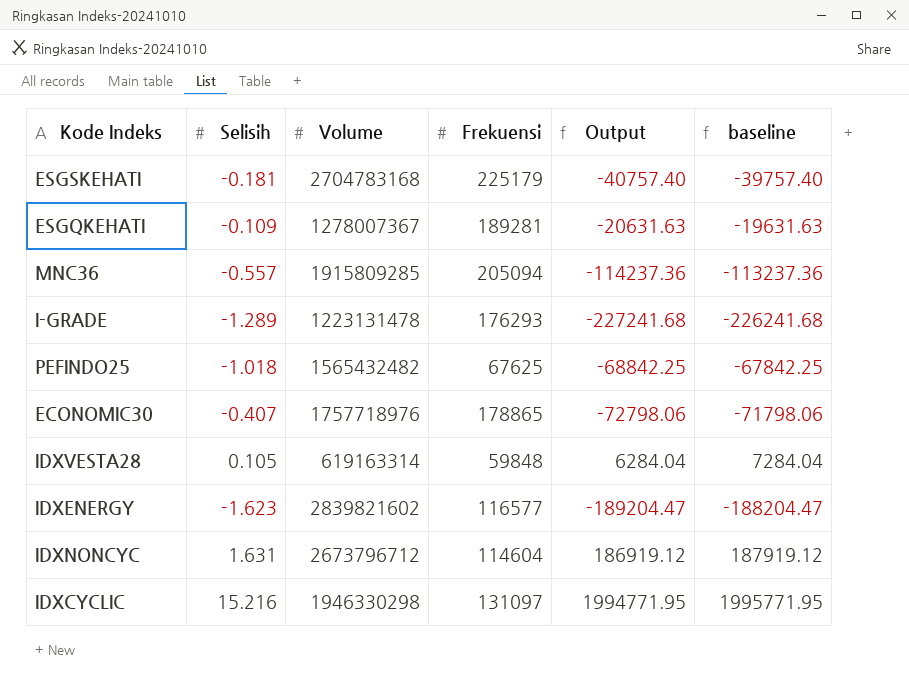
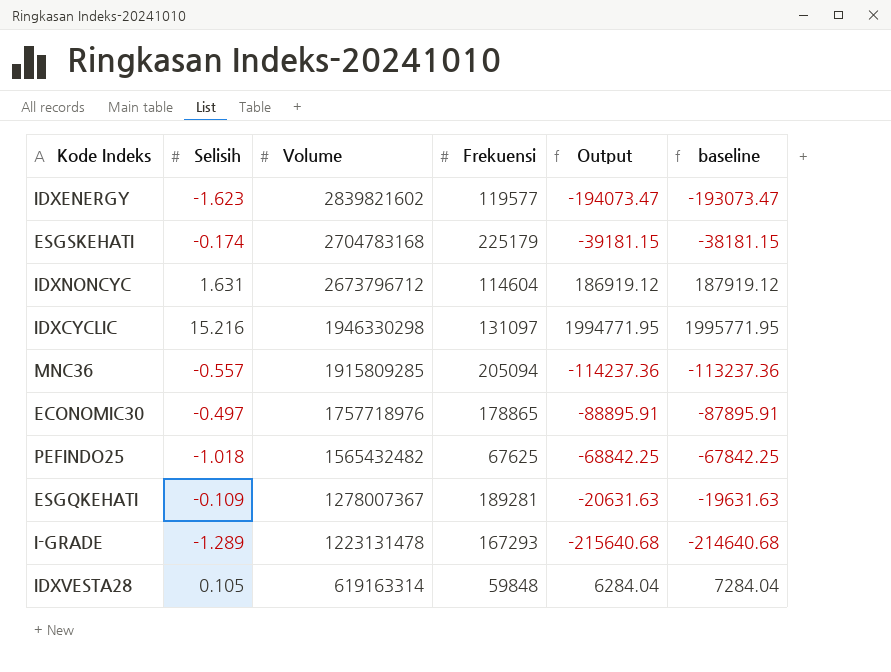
row order: none -> Volume descending
IDXENERGY | Frekuensi: 116577 -> 119577
IDXENERGY | Output: -189204.47 -> -194073.47
IDXENERGY | baseline: -188204.47 -> -193073.47
ESGSKEHATI | Selisih: -0.181 -> -0.174
ESGSKEHATI | Output: -40757.40 -> -39181.15
ESGSKEHATI | baseline: -39757.40 -> -38181.15
ECONOMIC30 | Selisih: -0.407 -> -0.497
ECONOMIC30 | Output: -72798.06 -> -88895.91
ECONOMIC30 | baseline: -71798.06 -> -87895.91
I-GRADE | Frekuensi: 176293 -> 167293
I-GRADE | Output: -227241.68 -> -215640.68
I-GRADE | baseline: -226241.68 -> -214640.68

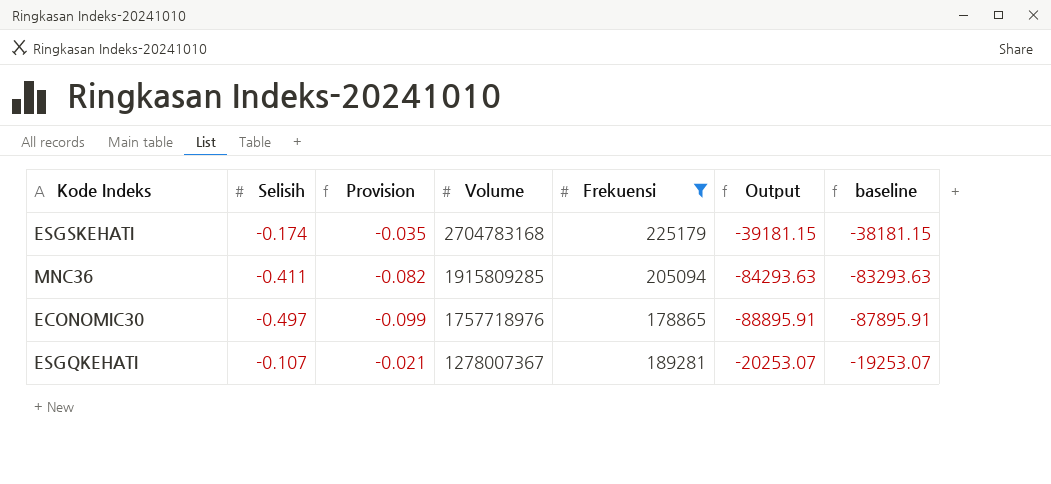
filter: none -> Frekuensi >= 178865
column Provision | formula: none -> [Selisih] * 0.2
MNC36 | Selisih: -0.557 -> -0.411
MNC36 | Output: -114237.36 -> -84293.63
MNC36 | baseline: -113237.36 -> -83293.63
ESGQKEHATI | Selisih: -0.109 -> -0.107
ESGQKEHATI | Output: -20631.63 -> -20253.07
ESGQKEHATI | baseline: -19631.63 -> -19253.07

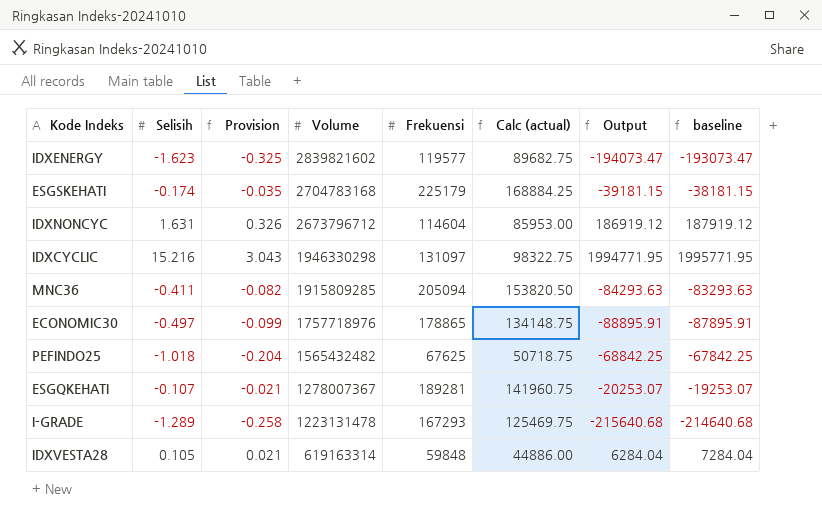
filter: Frekuensi >= 178865 -> none
column Calc (actual) | formula: none -> [Frekuensi] * 0.75

